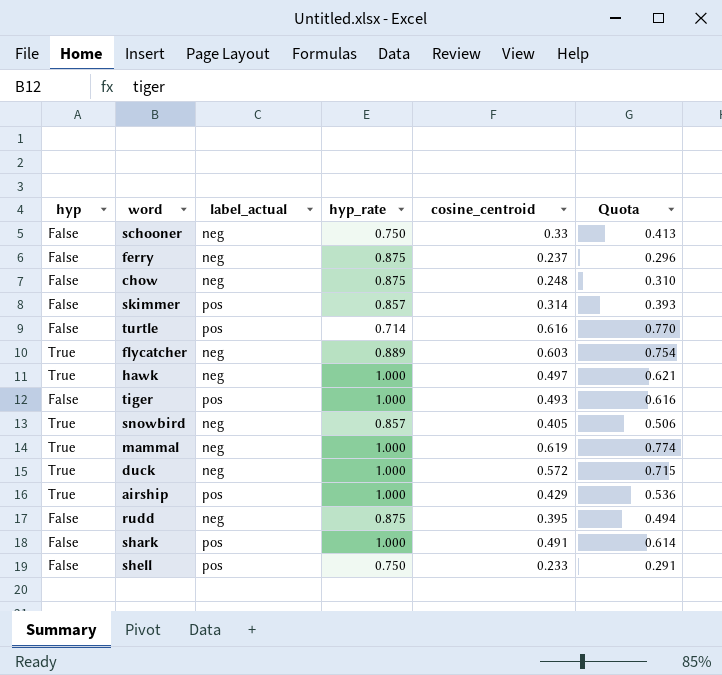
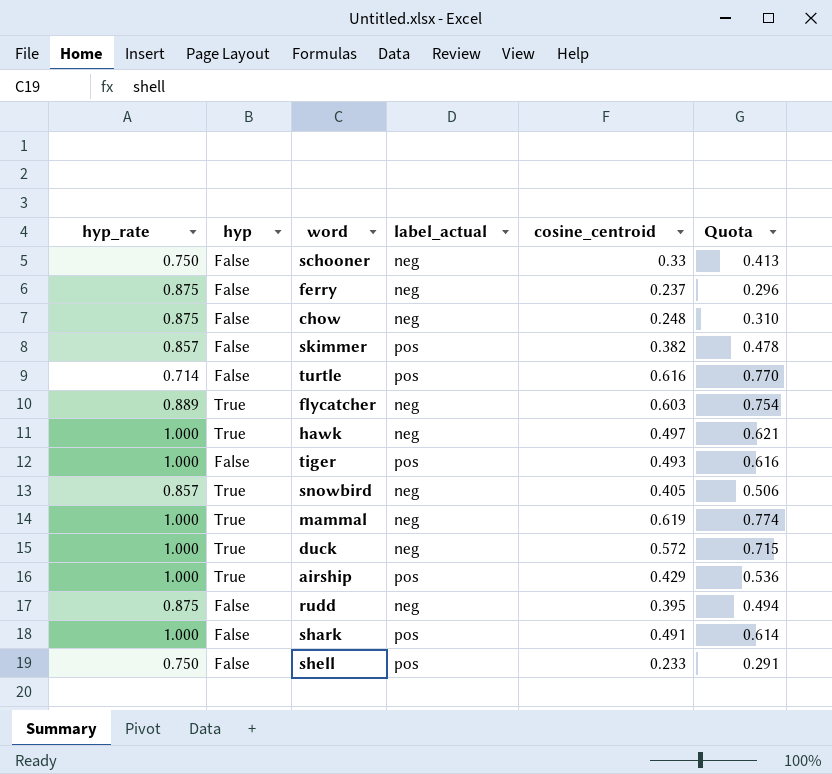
column hyp_rate | position: 4 -> 1
skimmer | cosine_centroid: 0.314 -> 0.382
skimmer | Quota: 0.393 -> 0.478

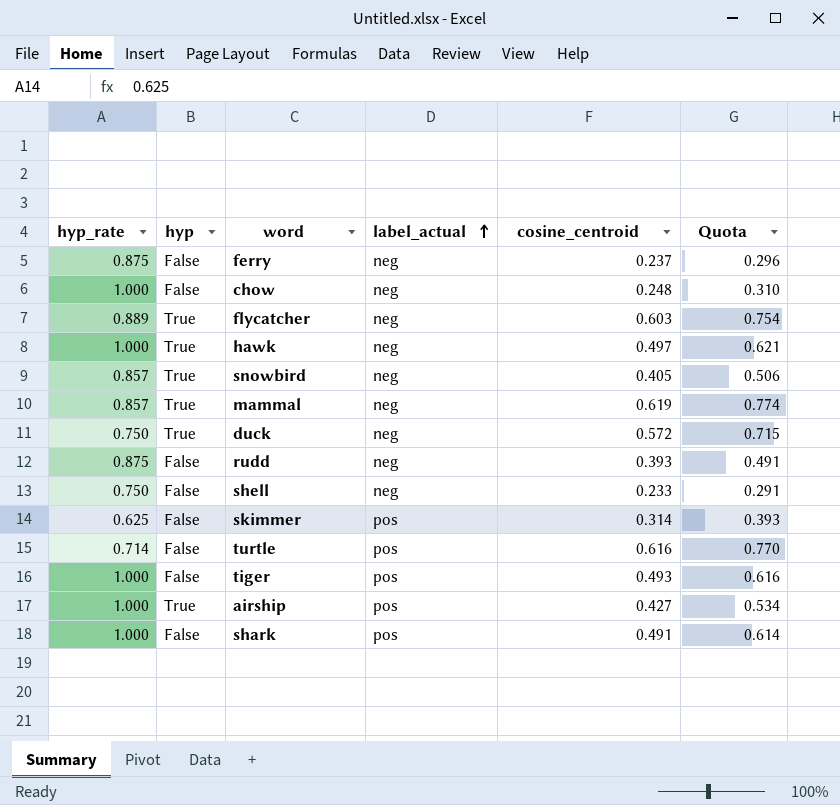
row order: none -> label_actual ascending
row schooner: 0.750 | False | neg | 0.33 | 0.413 -> none
chow | hyp_rate: 0.875 -> 1.000
mammal | hyp_rate: 1.000 -> 0.857
duck | hyp_rate: 1.000 -> 0.750
rudd | cosine_centroid: 0.395 -> 0.393
rudd | Quota: 0.494 -> 0.491
shell | label_actual: pos -> neg
skimmer | hyp_rate: 0.857 -> 0.625
skimmer | cosine_centroid: 0.382 -> 0.314
skimmer | Quota: 0.478 -> 0.393
airship | cosine_centroid: 0.429 -> 0.427
airship | Quota: 0.536 -> 0.534

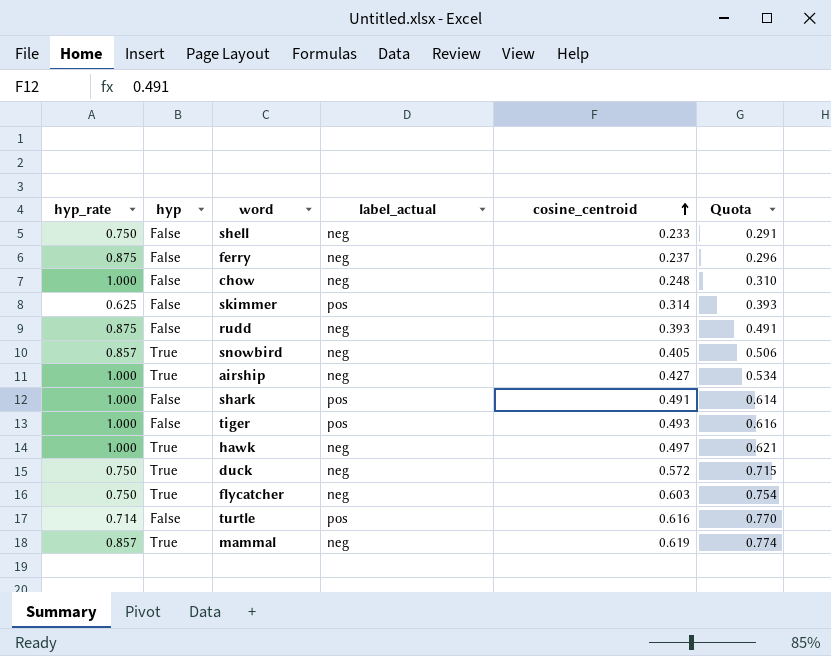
row order: label_actual ascending -> cosine_centroid ascending
airship | label_actual: pos -> neg
flycatcher | hyp_rate: 0.889 -> 0.750

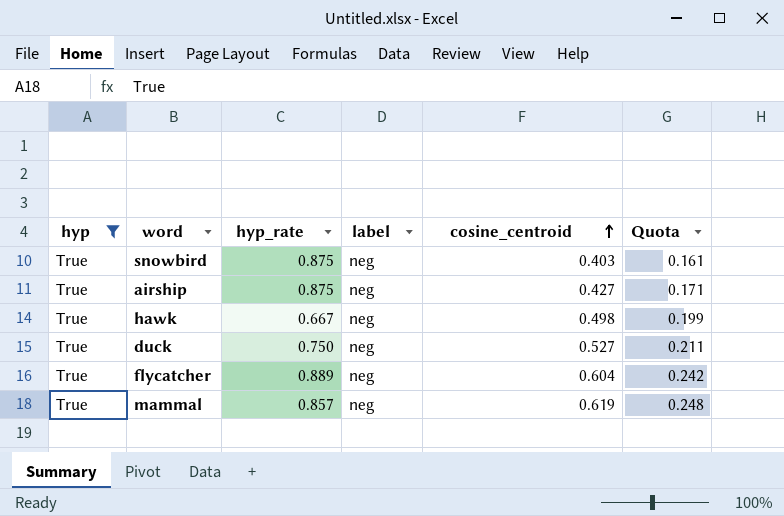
filter: none -> hyp = True
column hyp_rate | position: 1 -> 3
column name: label_actual -> label
column Quota | formula: [cosine_centroid] * 1.25 -> [cosine_centroid] * 0.4
snowbird | hyp_rate: 0.857 -> 0.875
snowbird | cosine_centroid: 0.405 -> 0.403
airship | hyp_rate: 1.000 -> 0.875
hawk | hyp_rate: 1.000 -> 0.667
hawk | cosine_centroid: 0.497 -> 0.498
duck | cosine_centroid: 0.572 -> 0.527
flycatcher | hyp_rate: 0.750 -> 0.889
flycatcher | cosine_centroid: 0.603 -> 0.604

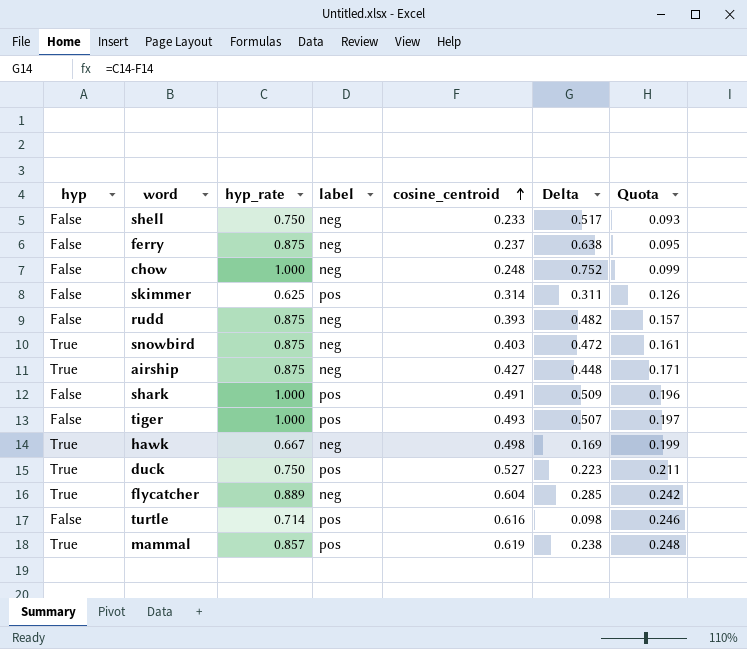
filter: hyp = True -> none
column Delta | formula: none -> [hyp_rate] - [cosine_centroid]
duck | label: neg -> pos
mammal | label: neg -> pos

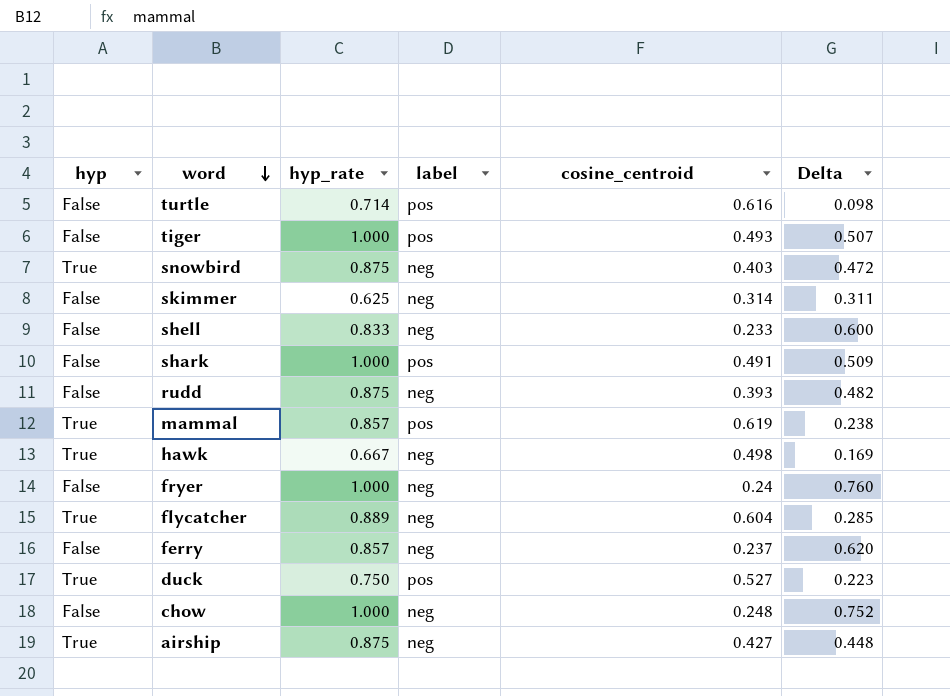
row order: cosine_centroid ascending -> word descending
column Quota | formula: [cosine_centroid] * 0.4 -> none
skimmer | label: pos -> neg
shell | hyp_rate: 0.750 -> 0.833
shell | Delta: 0.517 -> 0.600
row fryer: none -> False | 1.000 | neg | 0.24 | 0.760
ferry | hyp_rate: 0.875 -> 0.857
ferry | Delta: 0.638 -> 0.620

